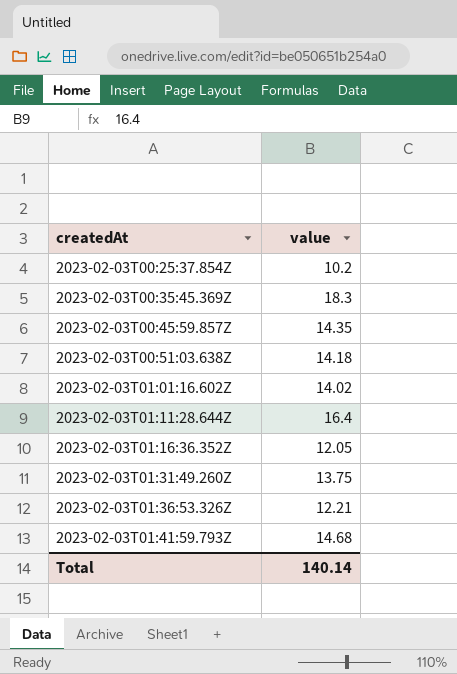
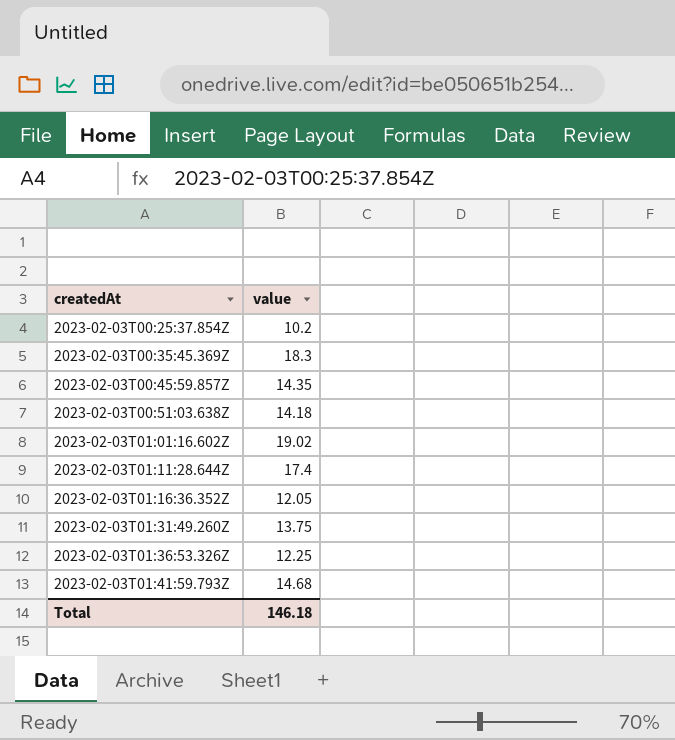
2023-02-03T01:01:16.602Z | value: 14.02 -> 19.02
2023-02-03T01:11:28.644Z | value: 16.4 -> 17.4
2023-02-03T01:36:53.326Z | value: 12.21 -> 12.25
Total | value: 140.14 -> 146.18

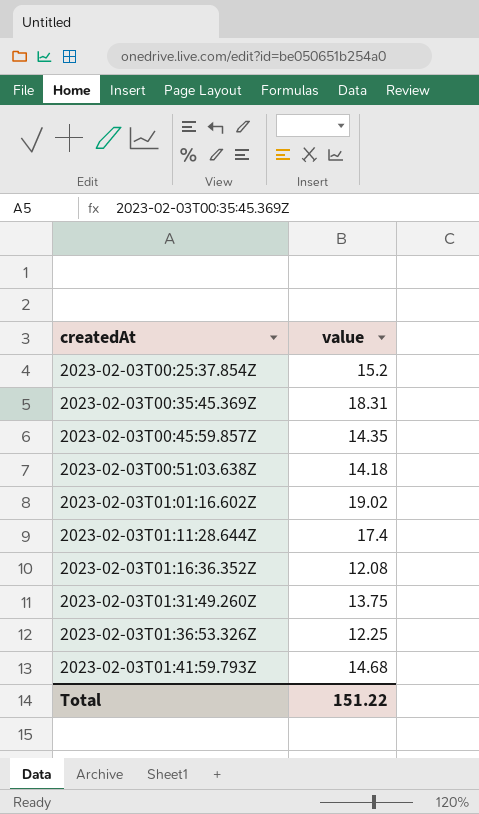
2023-02-03T00:25:37.854Z | value: 10.2 -> 15.2
2023-02-03T00:35:45.369Z | value: 18.3 -> 18.31
2023-02-03T01:16:36.352Z | value: 12.05 -> 12.08
Total | value: 146.18 -> 151.22

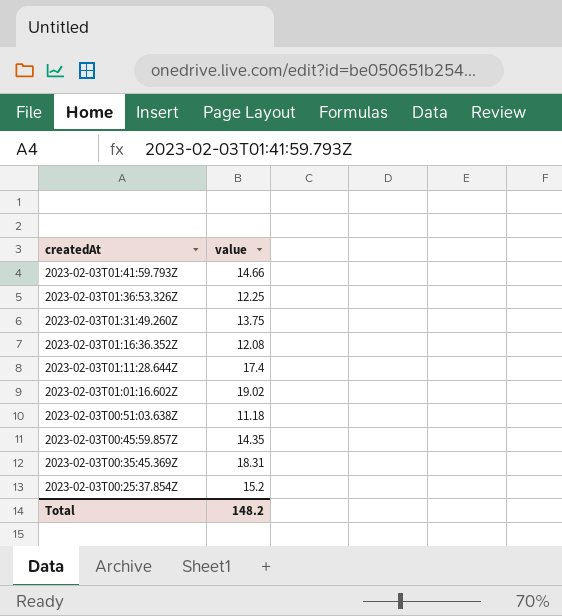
row order: createdAt ascending -> createdAt descending
2023-02-03T01:41:59.793Z | value: 14.68 -> 14.66
2023-02-03T00:51:03.638Z | value: 14.18 -> 11.18
Total | value: 151.22 -> 148.2

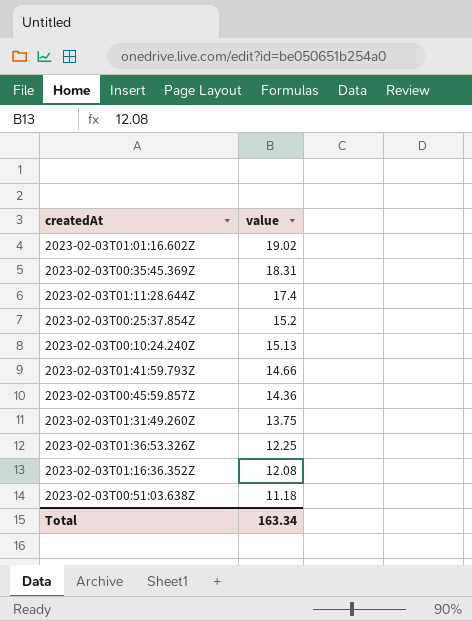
row order: createdAt descending -> value descending
row 2023-02-03T00:10:24.240Z: none -> 15.13
2023-02-03T00:45:59.857Z | value: 14.35 -> 14.36
Total | value: 148.2 -> 163.34

